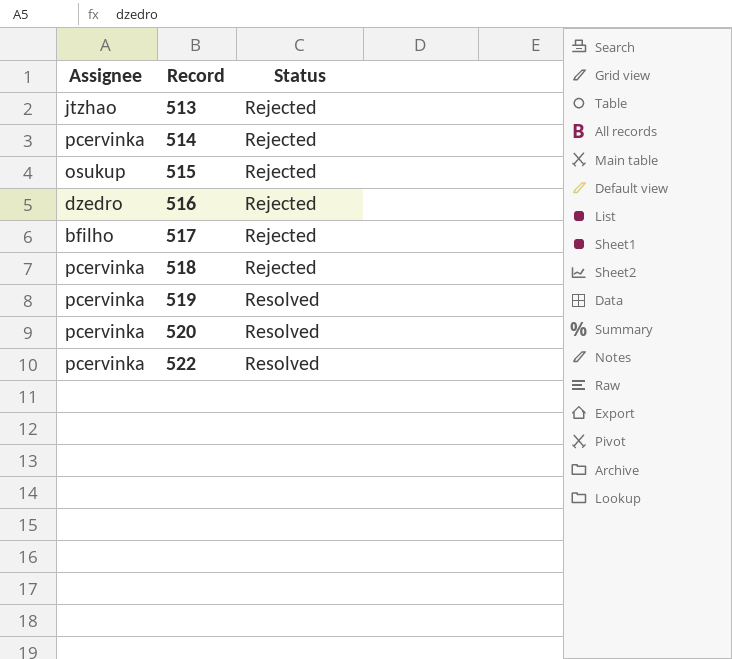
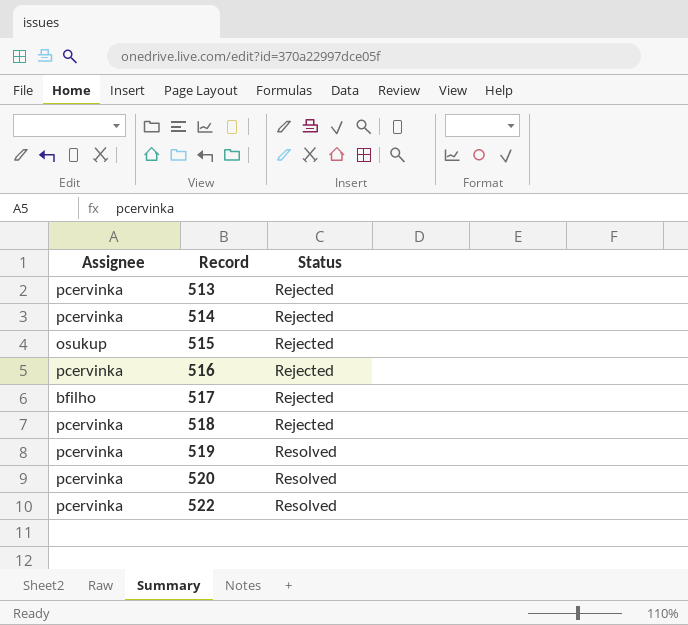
513 | Assignee: jtzhao -> pcervinka
516 | Assignee: dzedro -> pcervinka

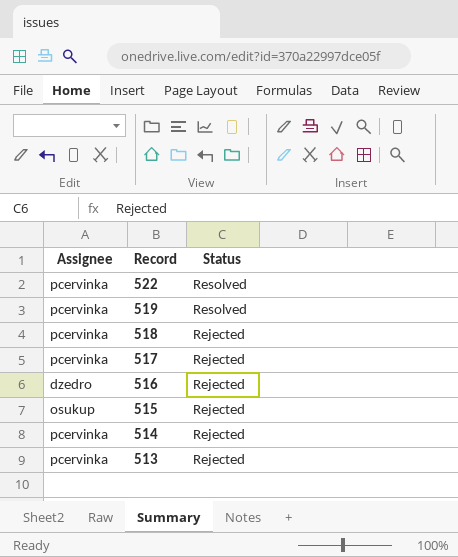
row order: Record ascending -> Record descending
row 520: pcervinka | Resolved -> none
517 | Assignee: bfilho -> pcervinka
516 | Assignee: pcervinka -> dzedro

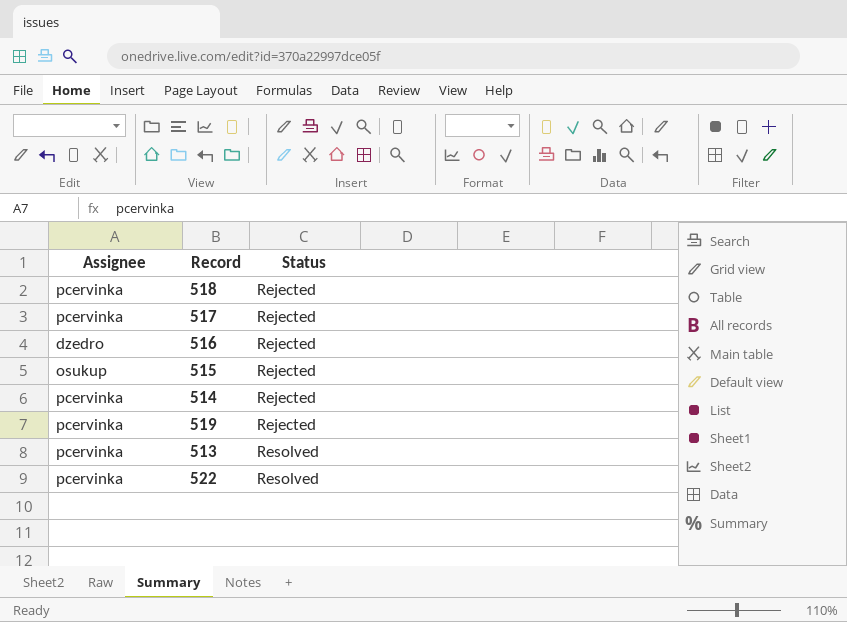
row order: Record descending -> Status ascending
519 | Status: Resolved -> Rejected
513 | Status: Rejected -> Resolved

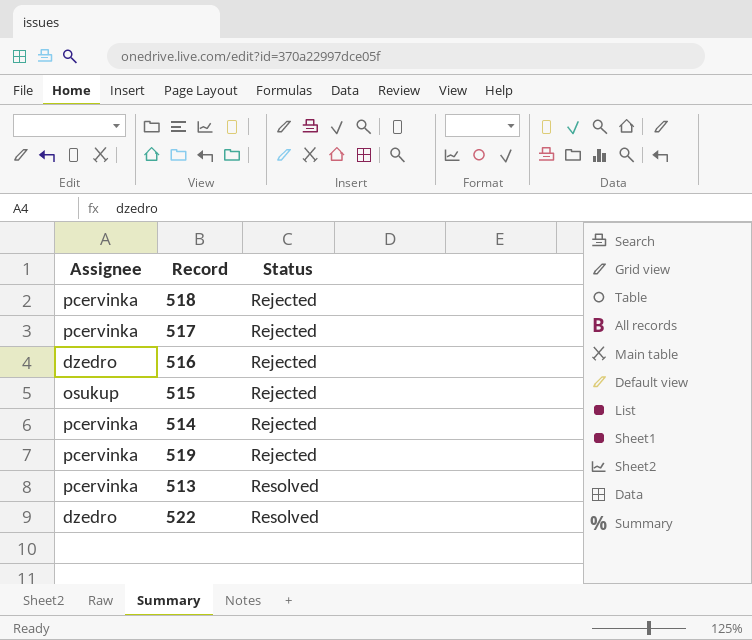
522 | Assignee: pcervinka -> dzedro

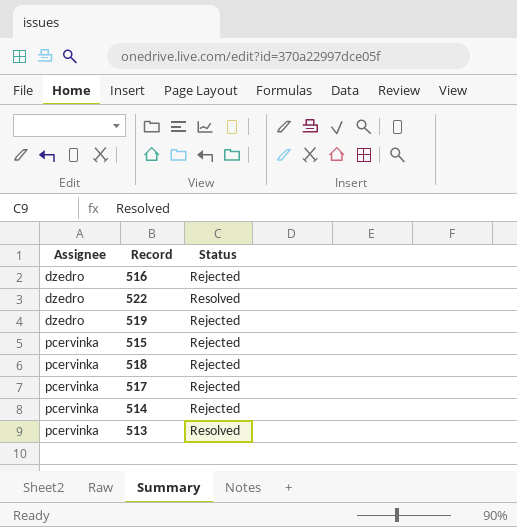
row order: Status ascending -> Assignee ascending
519 | Assignee: pcervinka -> dzedro
515 | Assignee: osukup -> pcervinka

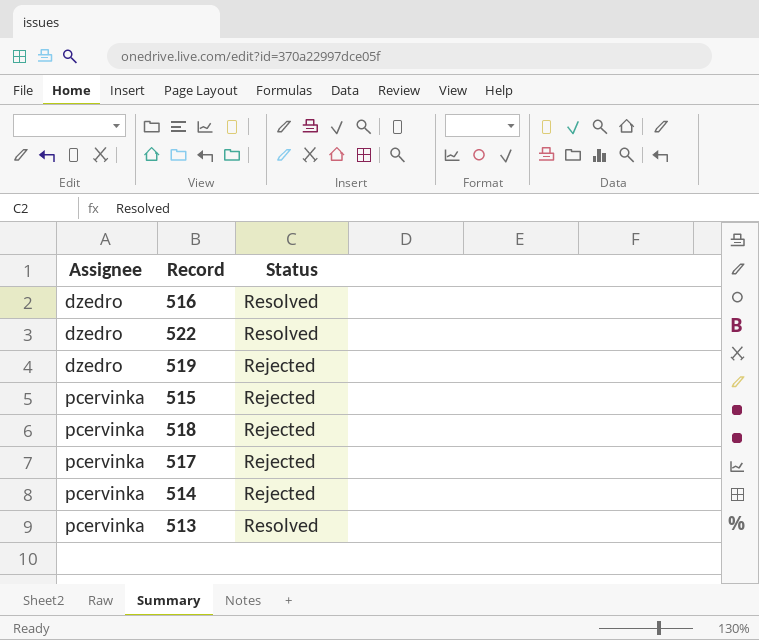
516 | Status: Rejected -> Resolved

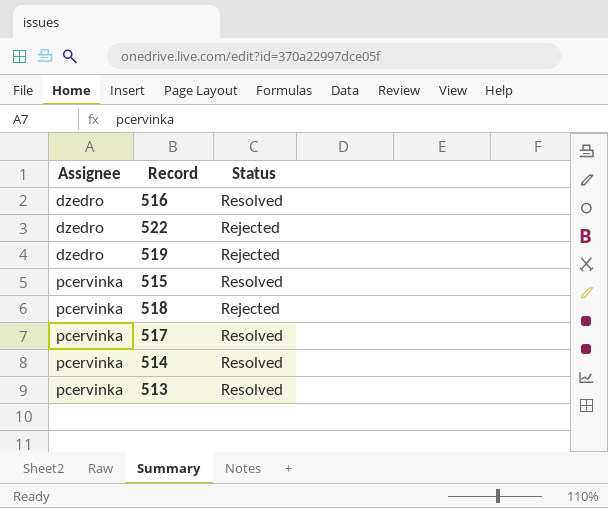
522 | Status: Resolved -> Rejected
515 | Status: Rejected -> Resolved
517 | Status: Rejected -> Resolved
514 | Status: Rejected -> Resolved

